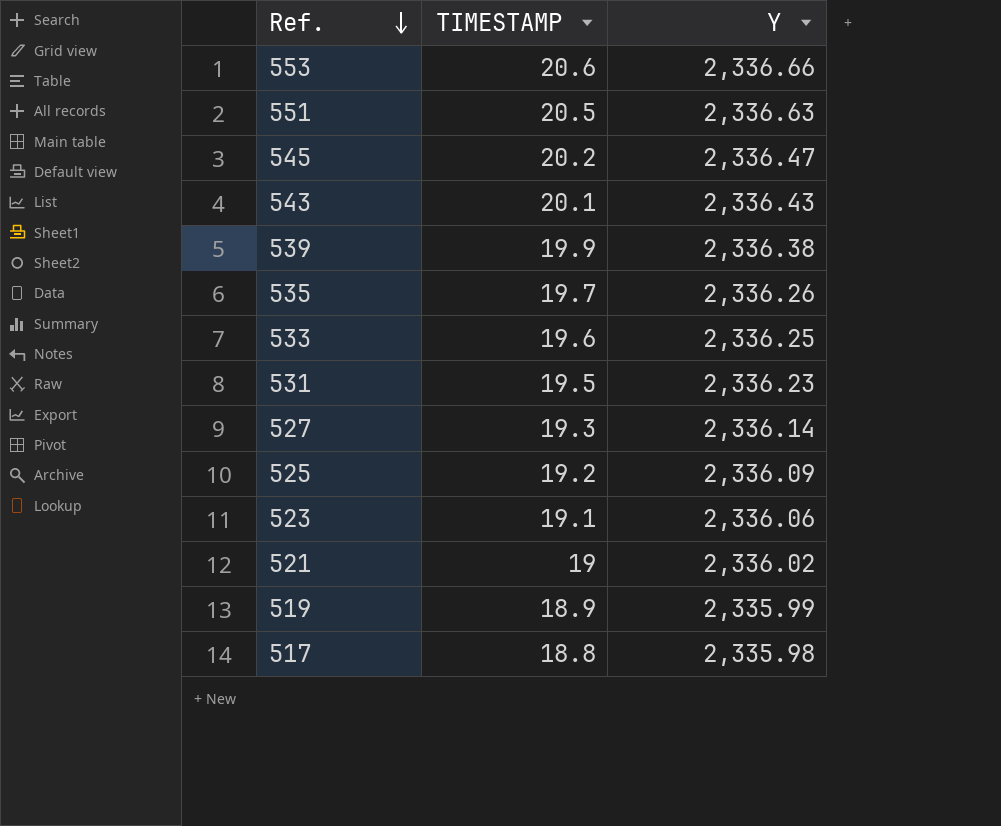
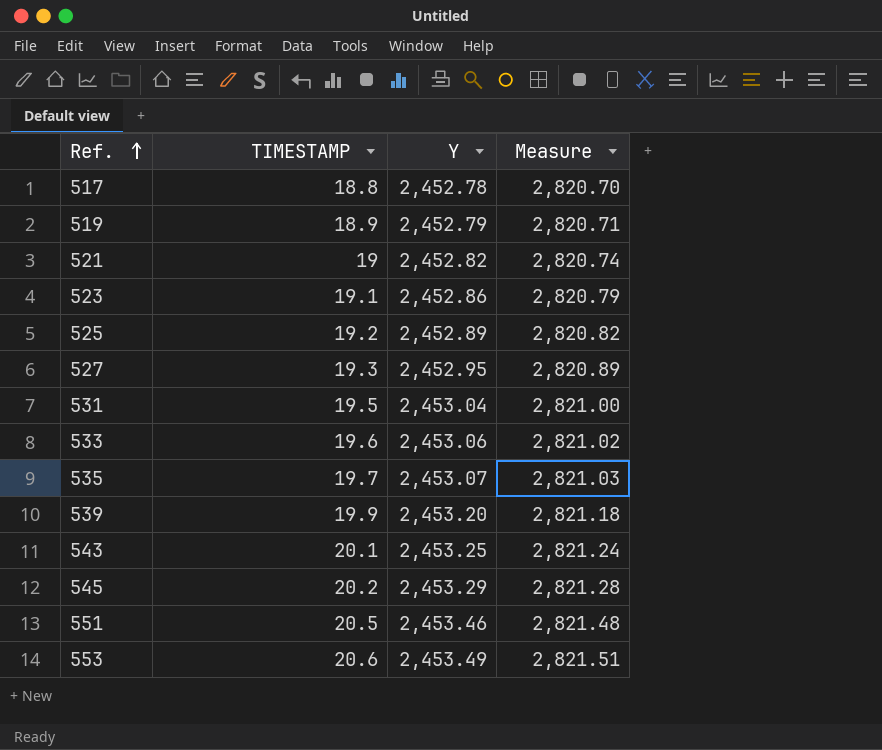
row order: Ref. descending -> Ref. ascending
column Measure | formula: none -> [Y] * 1.15
517 | Y: 2,335.98 -> 2,452.78
519 | Y: 2,335.99 -> 2,452.79
521 | Y: 2,336.02 -> 2,452.82
523 | Y: 2,336.06 -> 2,452.86
525 | Y: 2,336.09 -> 2,452.89
527 | Y: 2,336.14 -> 2,452.95
531 | Y: 2,336.23 -> 2,453.04
533 | Y: 2,336.25 -> 2,453.06
535 | Y: 2,336.26 -> 2,453.07
539 | Y: 2,336.38 -> 2,453.20
543 | Y: 2,336.43 -> 2,453.25
545 | Y: 2,336.47 -> 2,453.29
551 | Y: 2,336.63 -> 2,453.46
553 | Y: 2,336.66 -> 2,453.49

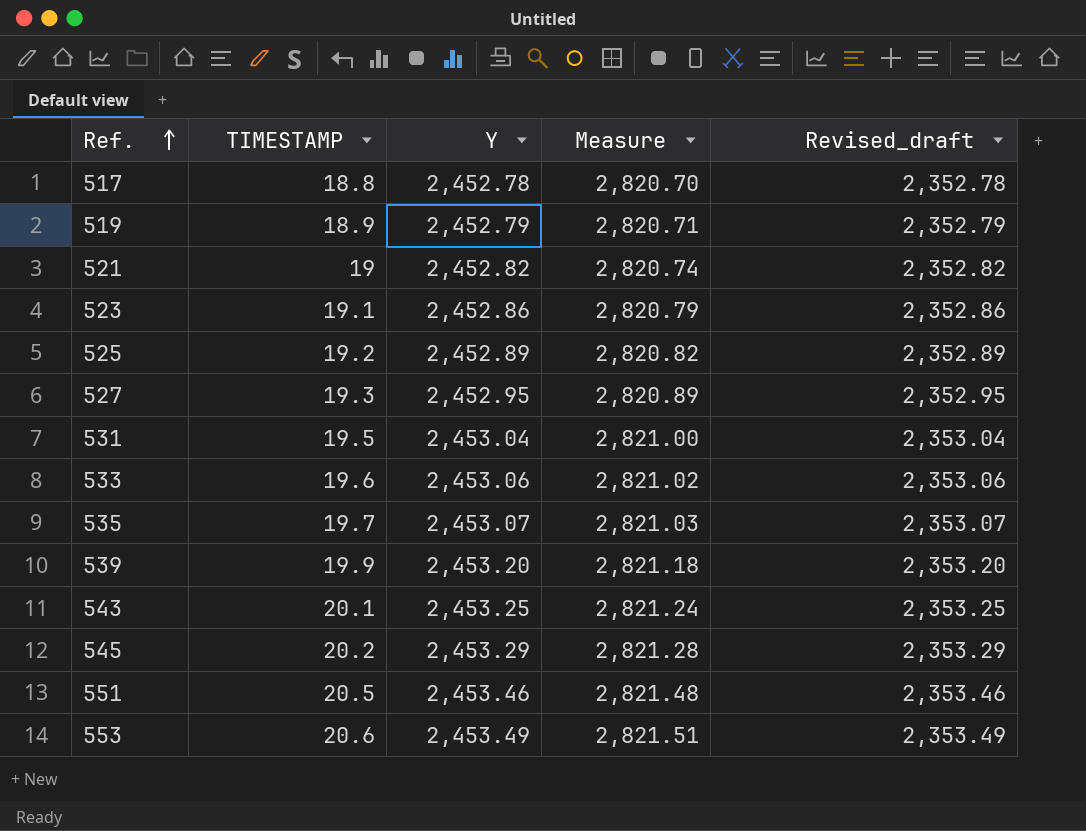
column Revised_draft | formula: none -> [Y] - 100

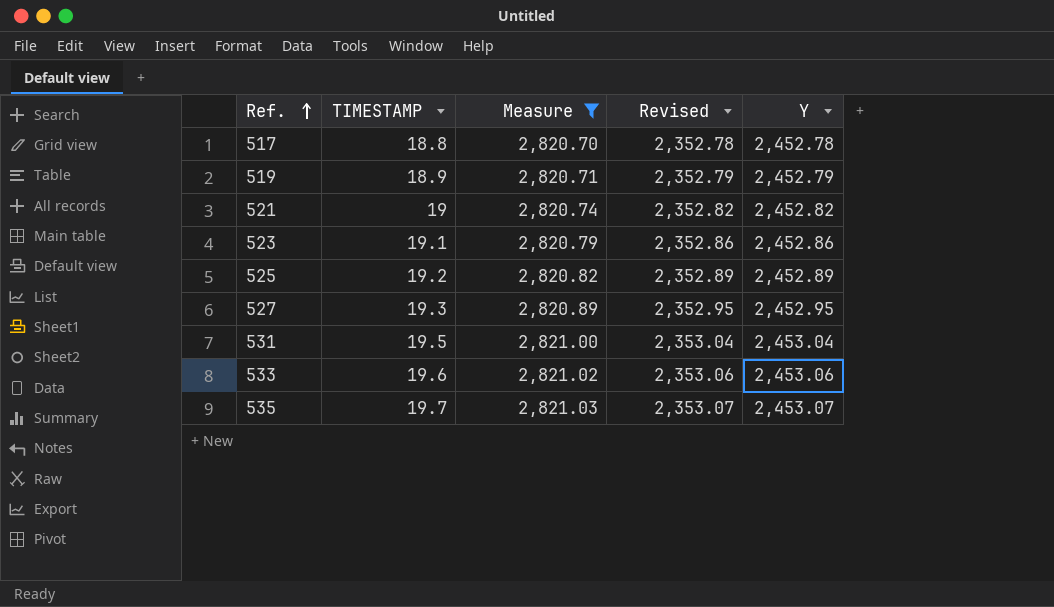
filter: none -> Measure <= 2,821.03
column name: Revised_draft -> Revised
column Y | position: 3 -> 5

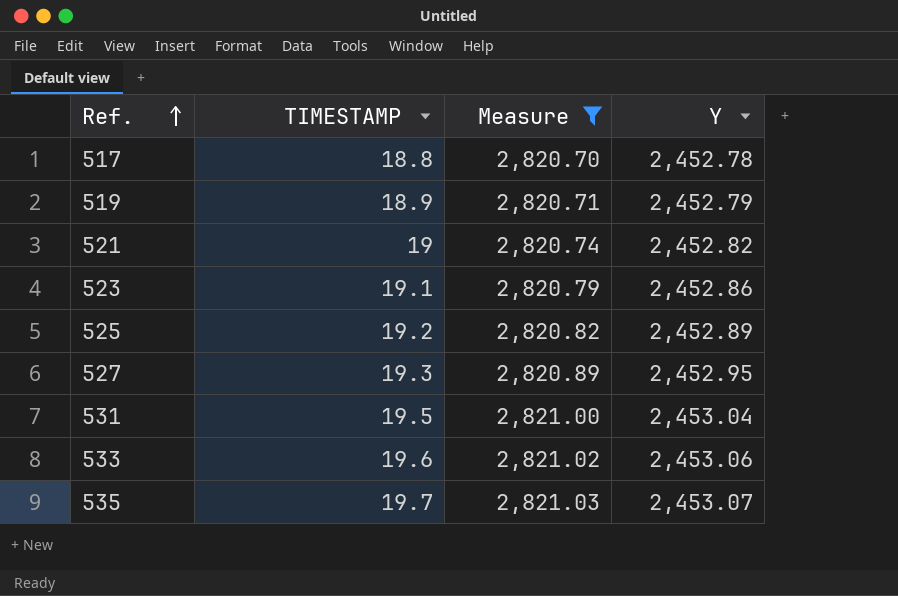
column Revised | formula: [Y] - 100 -> none

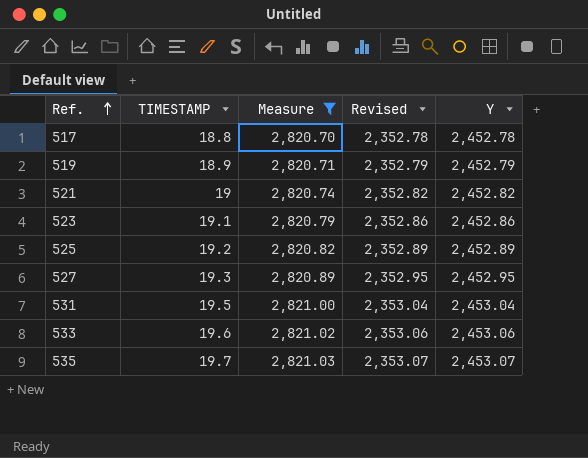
column Revised | formula: none -> [Y] - 100

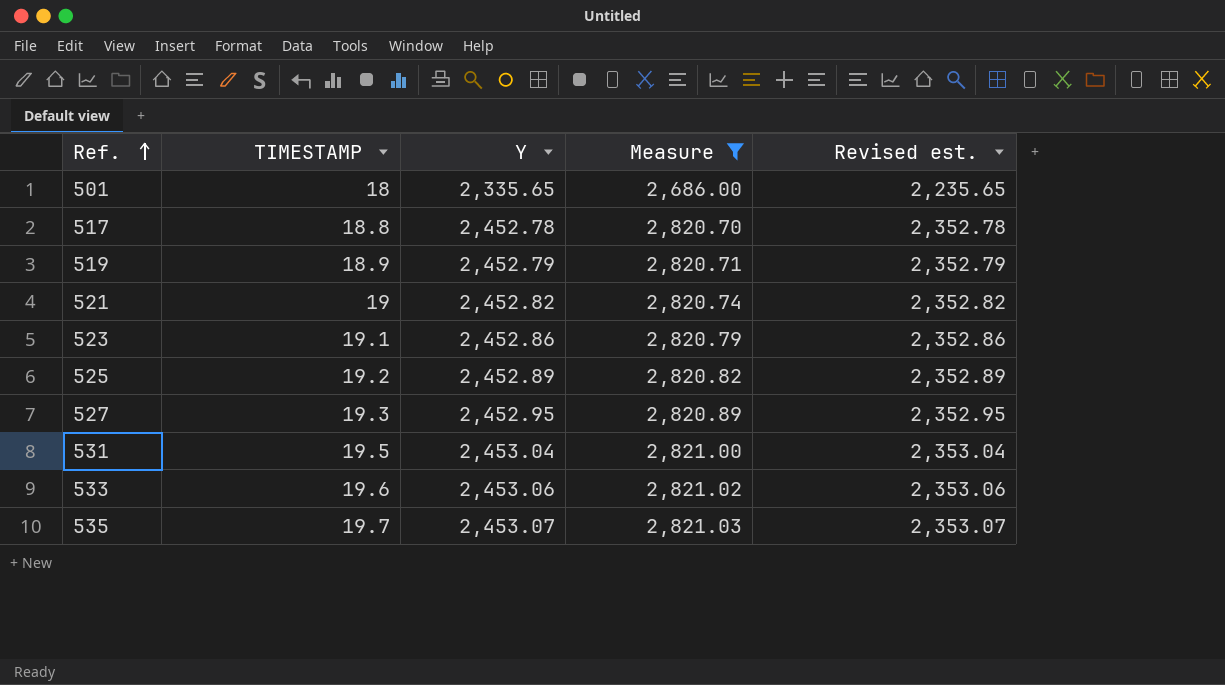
column Y | position: 5 -> 3
column name: Revised -> Revised est.
row 501: none -> 18 | 2,335.65 | 2,686.00 | 2,235.65

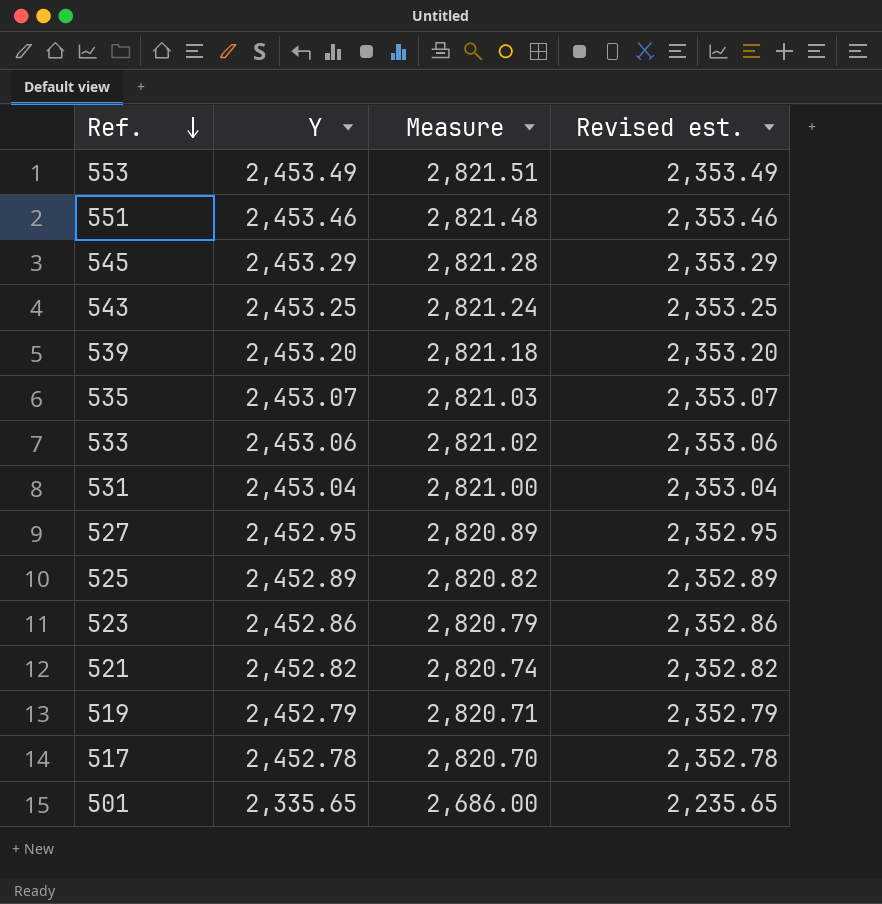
filter: Measure <= 2,821.03 -> none
row order: Ref. ascending -> Ref. descending
column TIMESTAMP | position: 2 -> none

